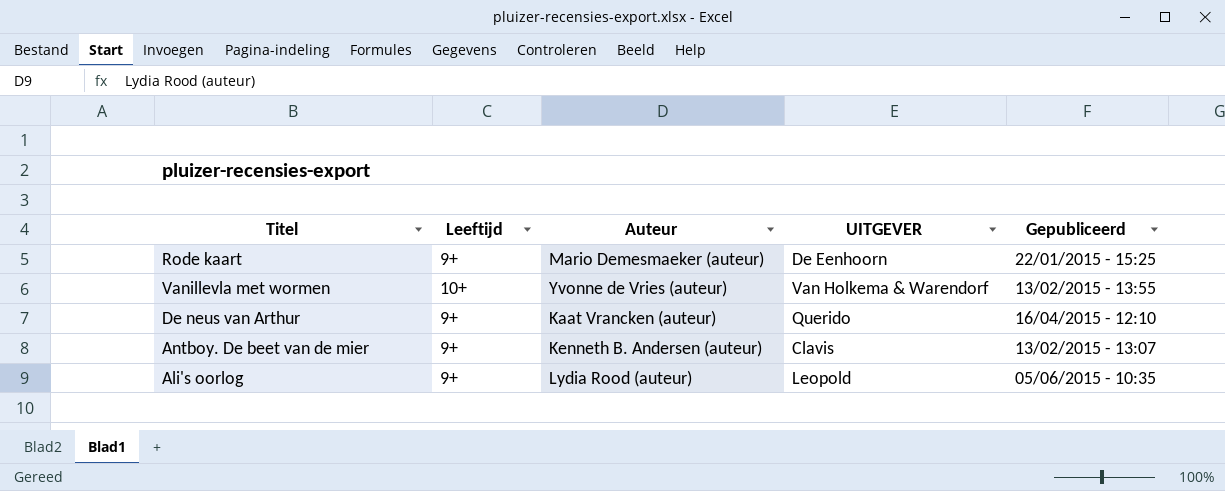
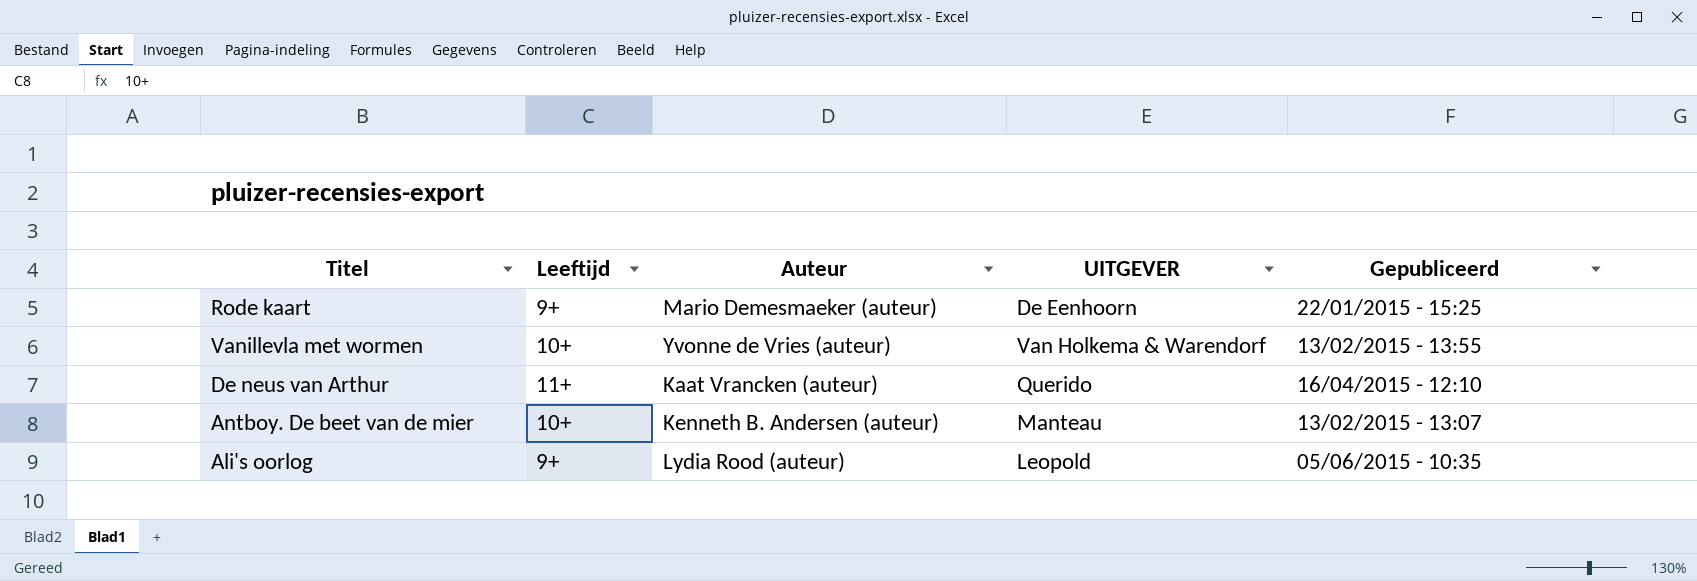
De neus van Arthur | Leeftijd: 9+ -> 11+
Antboy. De beet van de mier | Leeftijd: 9+ -> 10+
Antboy. De beet van de mier | UITGEVER: Clavis -> Manteau

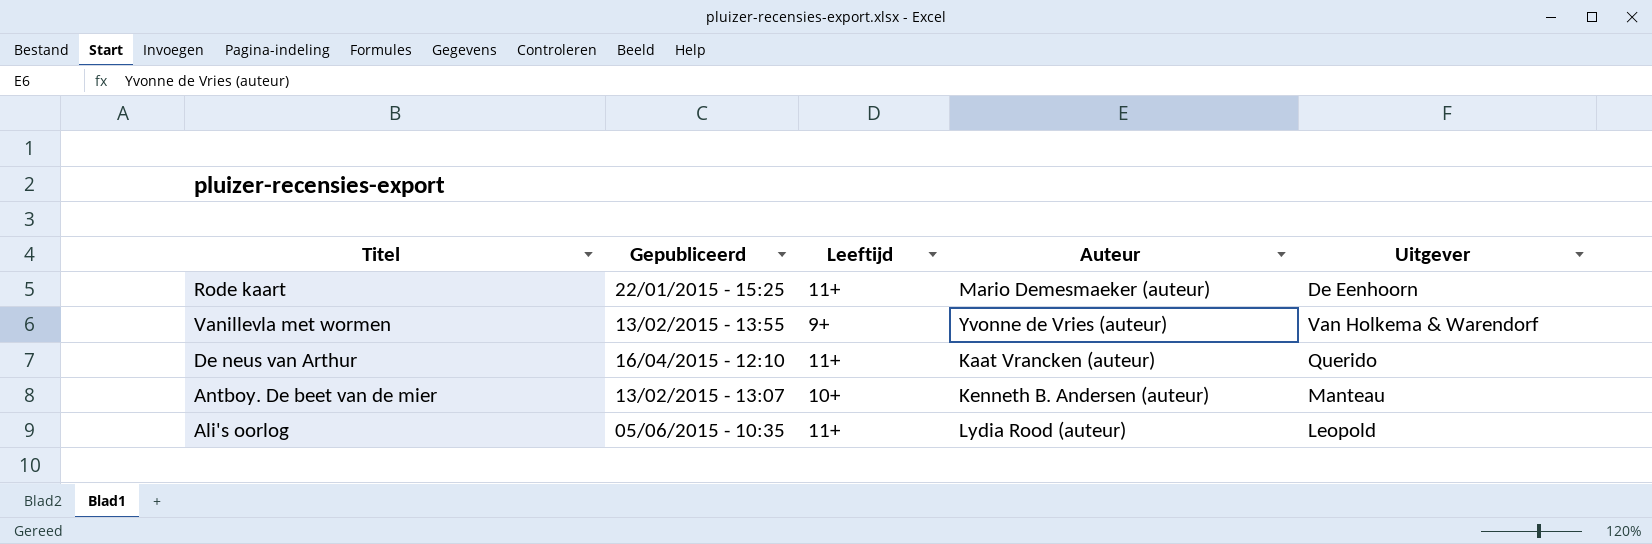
column Gepubliceerd | position: 5 -> 2
column name: UITGEVER -> Uitgever
Rode kaart | Leeftijd: 9+ -> 11+
Vanillevla met wormen | Leeftijd: 10+ -> 9+
Ali's oorlog | Leeftijd: 9+ -> 11+

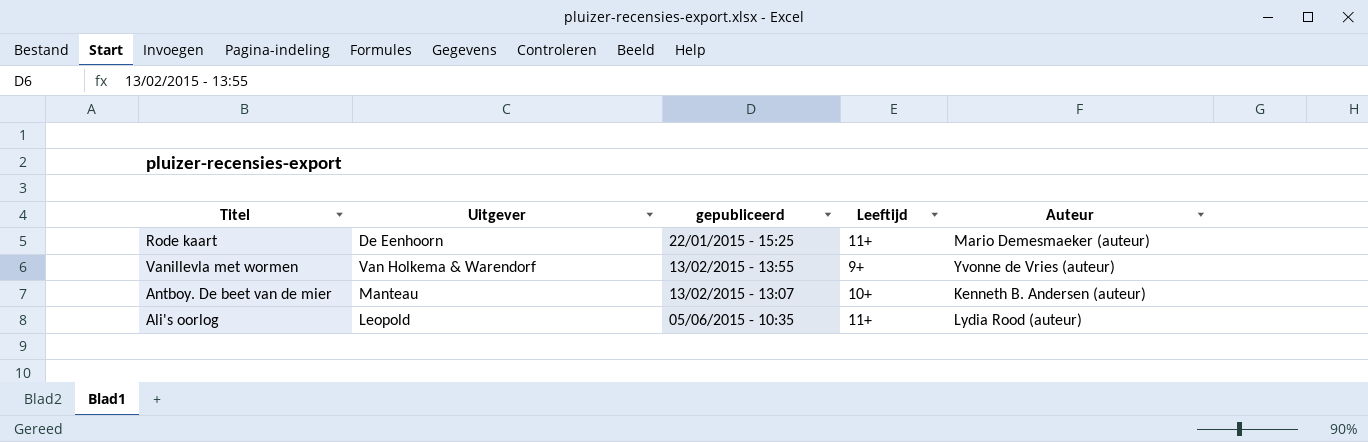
column Uitgever | position: 5 -> 2
column name: Gepubliceerd -> gepubliceerd
row De neus van Arthur: 16/04/2015 - 12:10 | 11+ | Kaat Vrancken (auteur) | Querido -> none

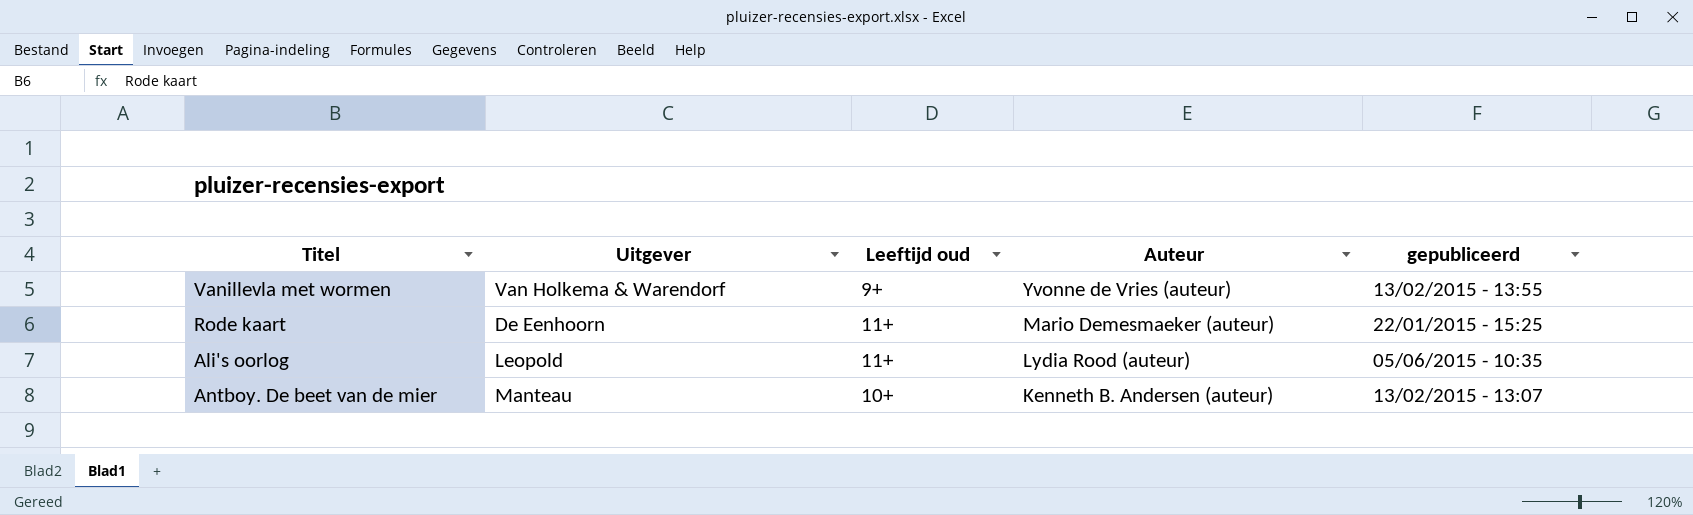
row order: none -> Auteur descending
column name: Leeftijd -> Leeftijd oud
column gepubliceerd | position: 3 -> 5

